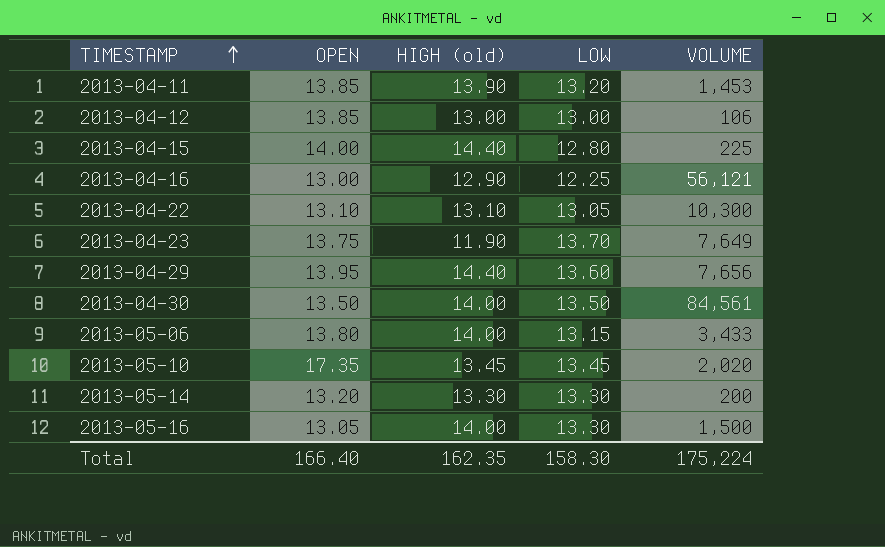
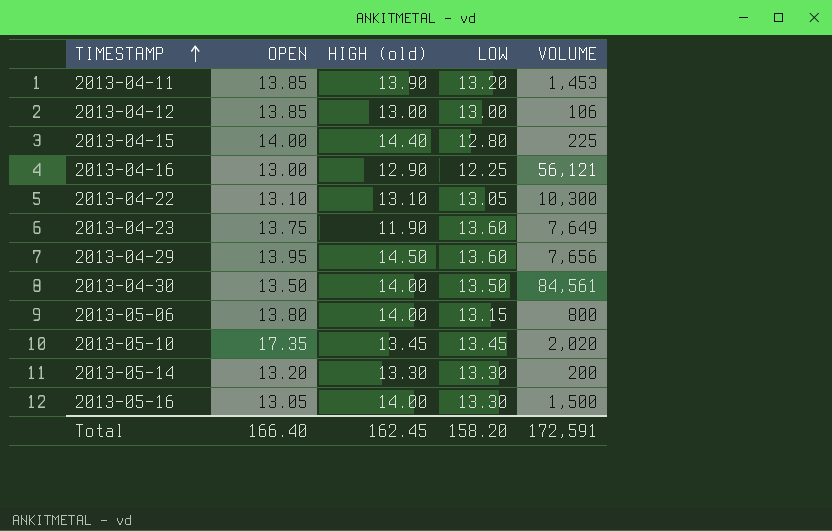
2013-04-23 | LOW: 13.70 -> 13.60
2013-04-29 | HIGH (old): 14.40 -> 14.50
2013-05-06 | VOLUME: 3,433 -> 800
Total | HIGH (old): 162.35 -> 162.45
Total | LOW: 158.30 -> 158.20
Total | VOLUME: 175,224 -> 172,591

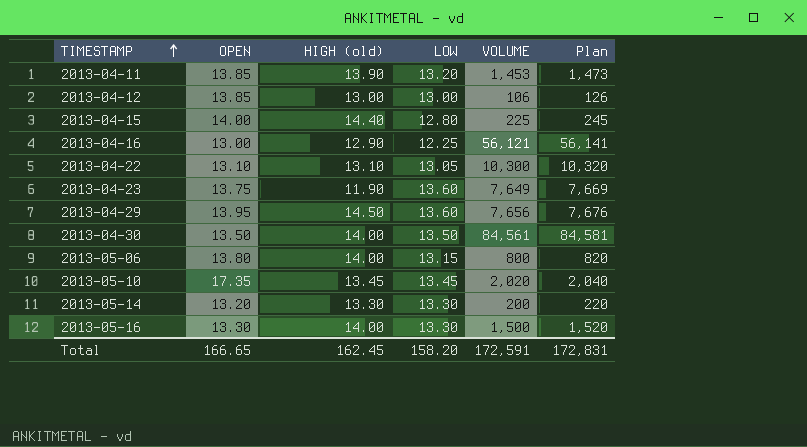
column Plan | formula: none -> [VOLUME] + 20
2013-05-16 | OPEN: 13.05 -> 13.30
Total | OPEN: 166.40 -> 166.65

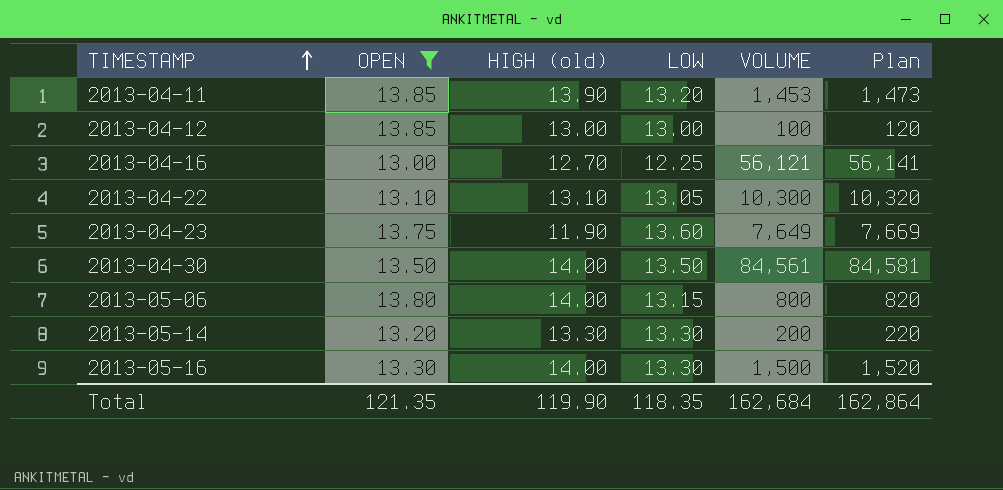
filter: none -> OPEN <= 13.85
2013-04-12 | VOLUME: 106 -> 100
2013-04-12 | Plan: 126 -> 120
2013-04-16 | HIGH (old): 12.90 -> 12.70
Total | OPEN: 166.65 -> 121.35
Total | HIGH (old): 162.45 -> 119.90
Total | LOW: 158.20 -> 118.35
Total | VOLUME: 172,591 -> 162,684
Total | Plan: 172,831 -> 162,864

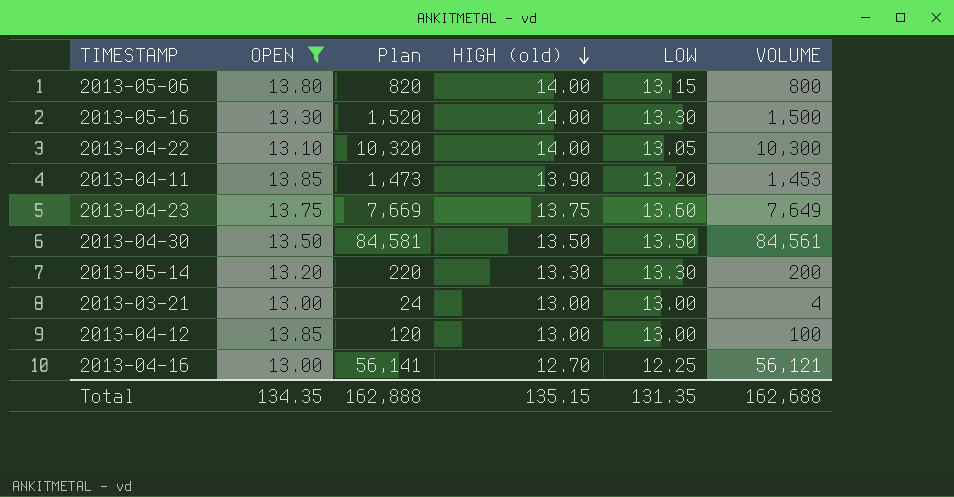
row order: TIMESTAMP ascending -> HIGH (old) descending
column Plan | position: 6 -> 3
2013-04-22 | HIGH (old): 13.10 -> 14.00
2013-04-23 | HIGH (old): 11.90 -> 13.75
2013-04-30 | HIGH (old): 14.00 -> 13.50
row 2013-03-21: none -> 13.00 | 24 | 13.00 | 13.00 | 4
Total | OPEN: 121.35 -> 134.35
Total | Plan: 162,864 -> 162,888
Total | HIGH (old): 119.90 -> 135.15
Total | LOW: 118.35 -> 131.35
Total | VOLUME: 162,684 -> 162,688

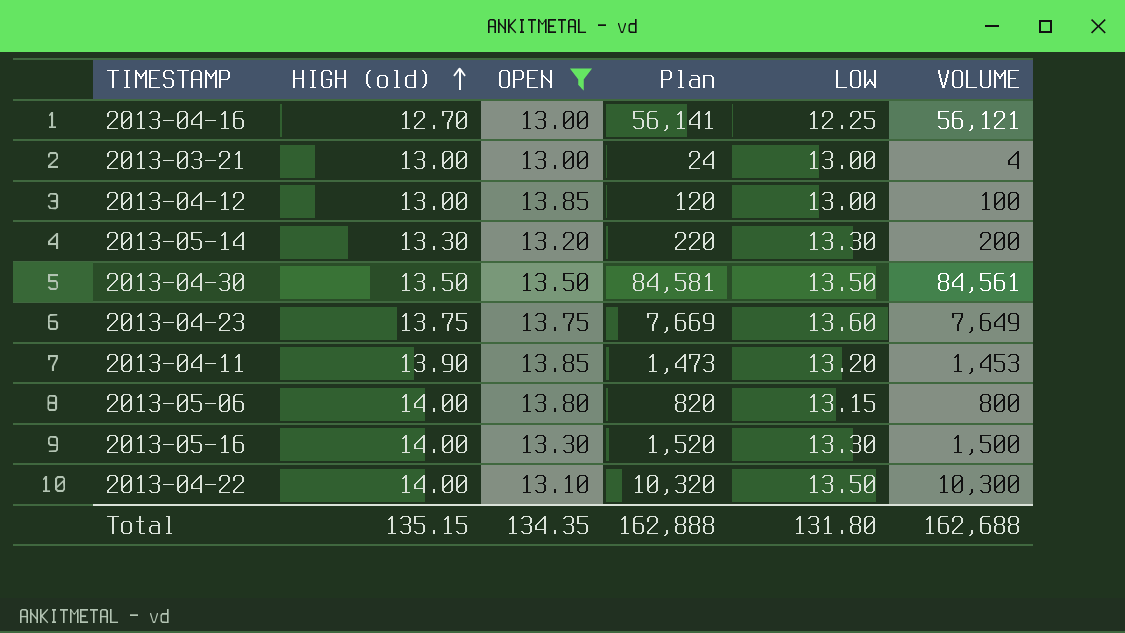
row order: HIGH (old) descending -> HIGH (old) ascending
column HIGH (old) | position: 4 -> 2
2013-04-22 | LOW: 13.05 -> 13.50
Total | LOW: 131.35 -> 131.80

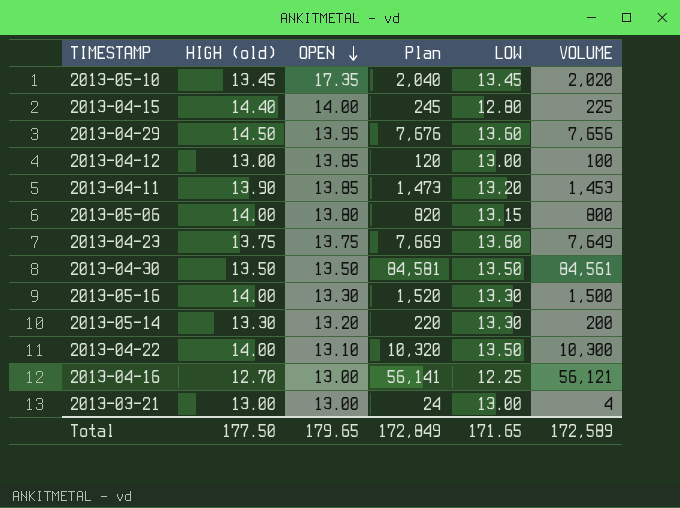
filter: OPEN <= 13.85 -> none
row order: HIGH (old) ascending -> OPEN descending
Total | HIGH (old): 135.15 -> 177.50
Total | OPEN: 134.35 -> 179.65
Total | Plan: 162,888 -> 172,849
Total | LOW: 131.80 -> 171.65
Total | VOLUME: 162,688 -> 172,589

